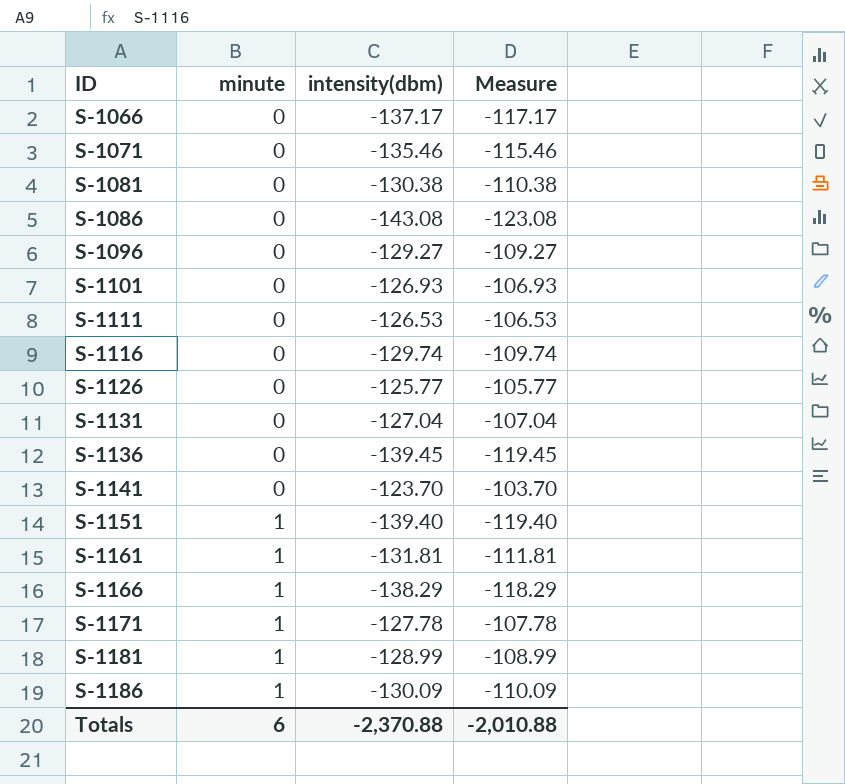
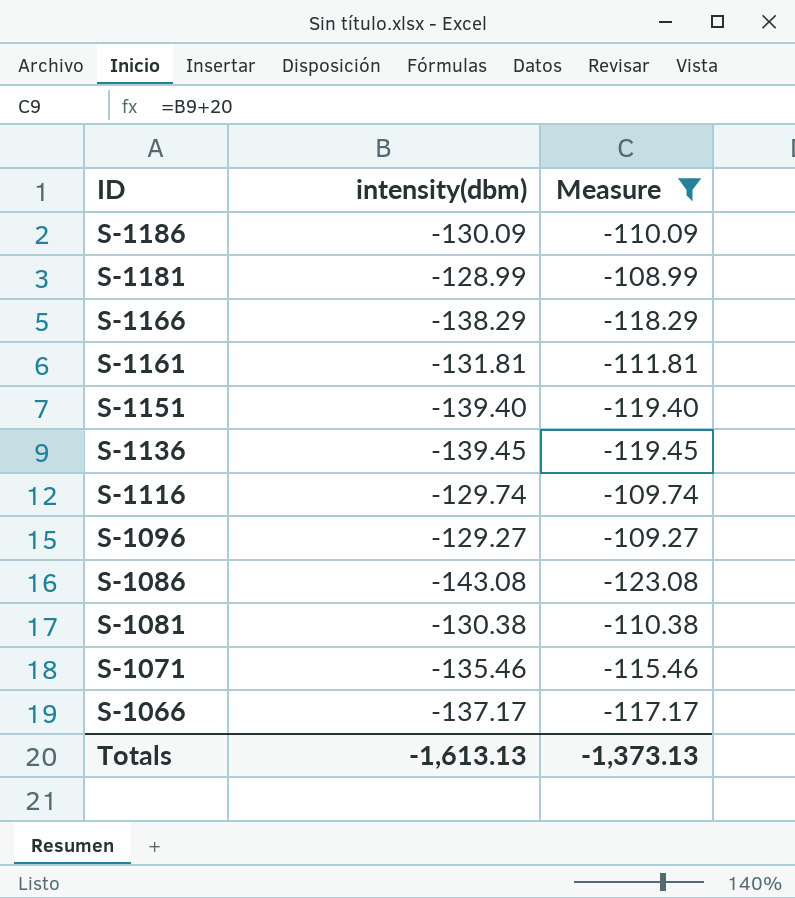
filter: none -> Measure <= -108.99
row order: ID ascending -> ID descending
column minute | position: 2 -> none
Totals | intensity(dbm): -2,370.88 -> -1,613.13
Totals | Measure: -2,010.88 -> -1,373.13

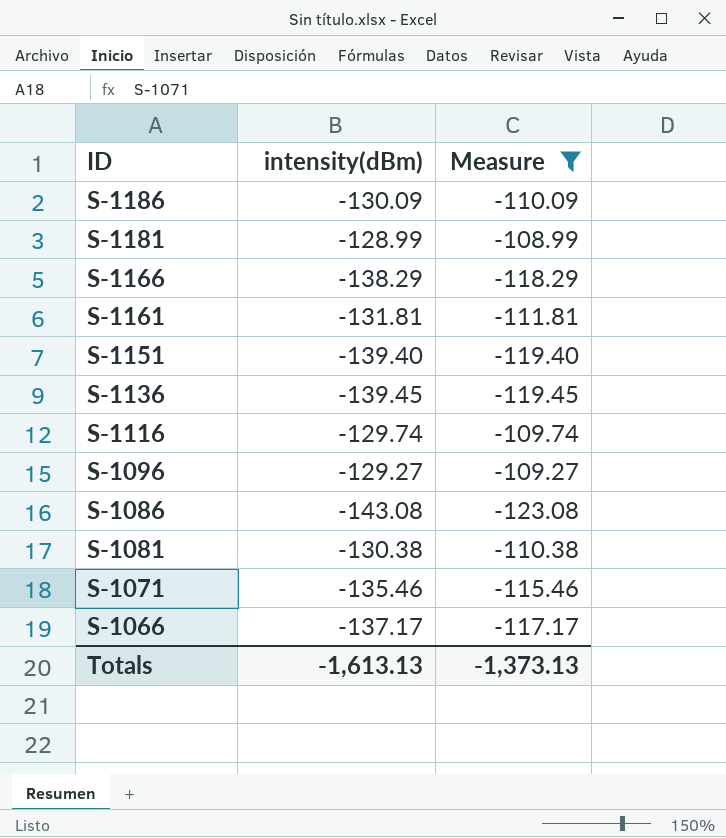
column name: intensity(dbm) -> intensity(dBm)

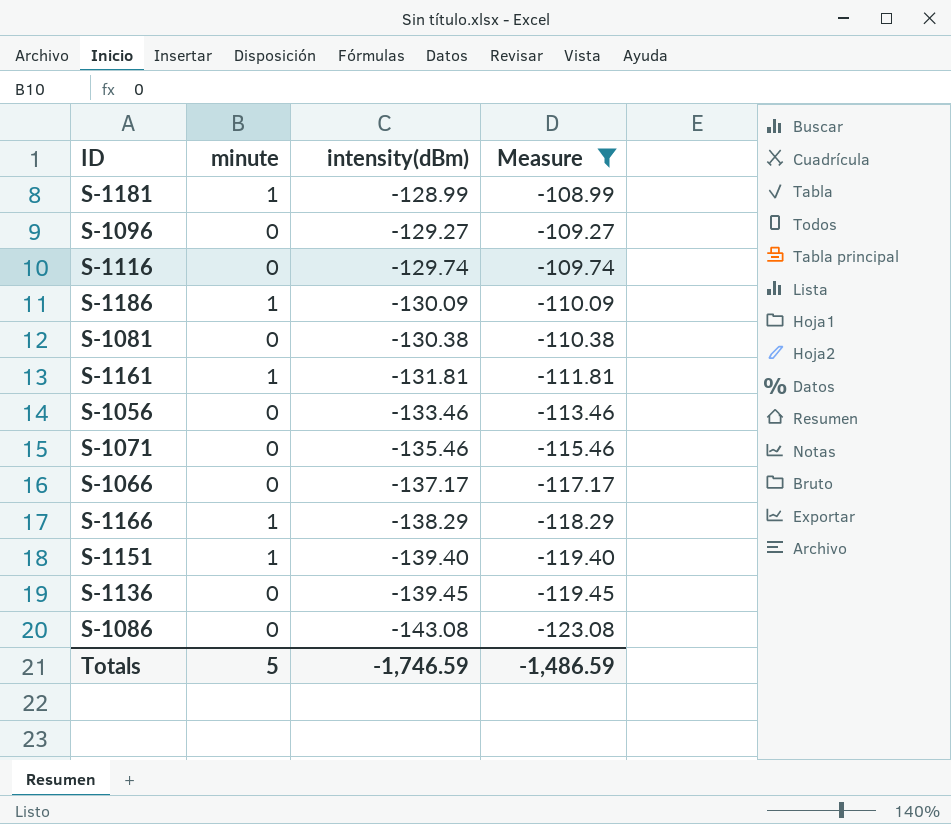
row order: ID descending -> intensity(dBm) descending
column minute | position: none -> 2
row S-1056: none -> 0 | -133.46 | -113.46
Totals | intensity(dBm): -1,613.13 -> -1,746.59
Totals | Measure: -1,373.13 -> -1,486.59

